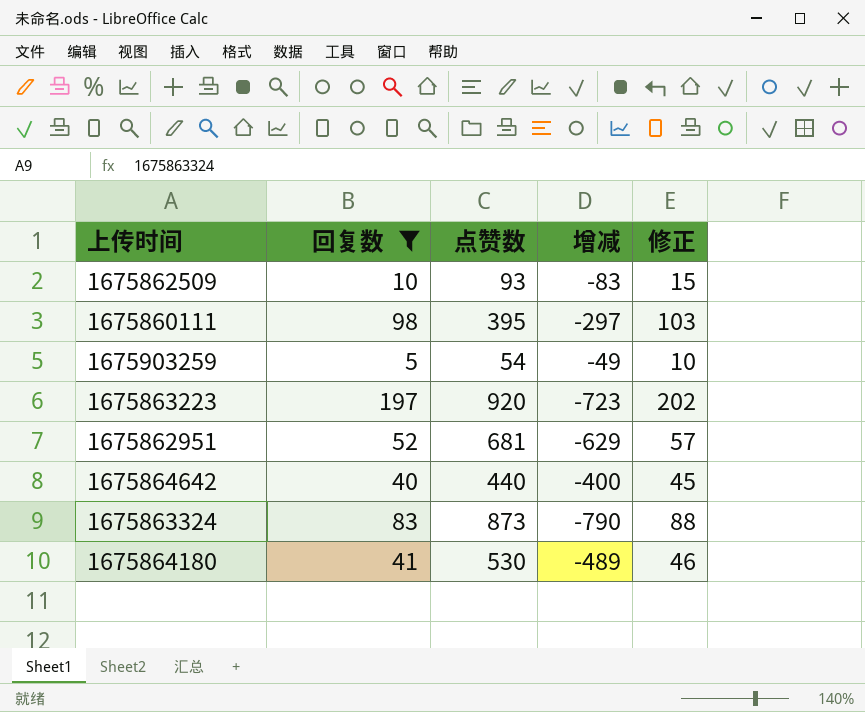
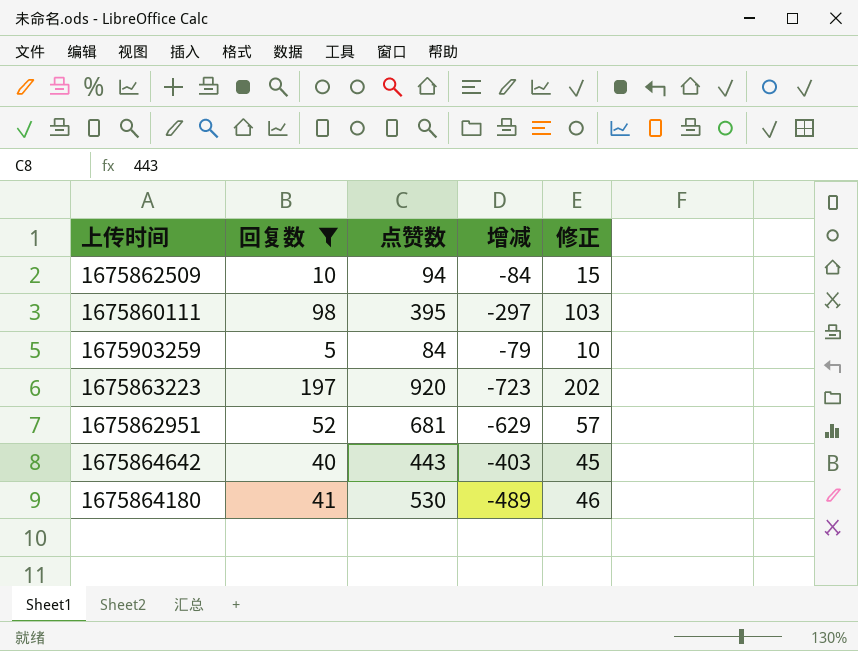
row 1675863324: 83 | 873 | -790 | 88 -> none
1675862509 | 点赞数: 93 -> 94
1675862509 | 增减: -83 -> -84
1675903259 | 点赞数: 54 -> 84
1675903259 | 增减: -49 -> -79
1675864642 | 点赞数: 440 -> 443
1675864642 | 增减: -400 -> -403

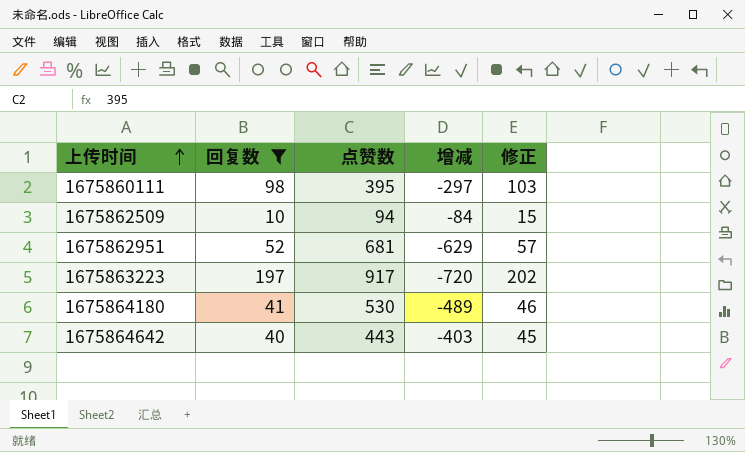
row order: none -> 上传时间 ascending
row 1675903259: 5 | 84 | -79 | 10 -> none
1675863223 | 点赞数: 920 -> 917
1675863223 | 增减: -723 -> -720

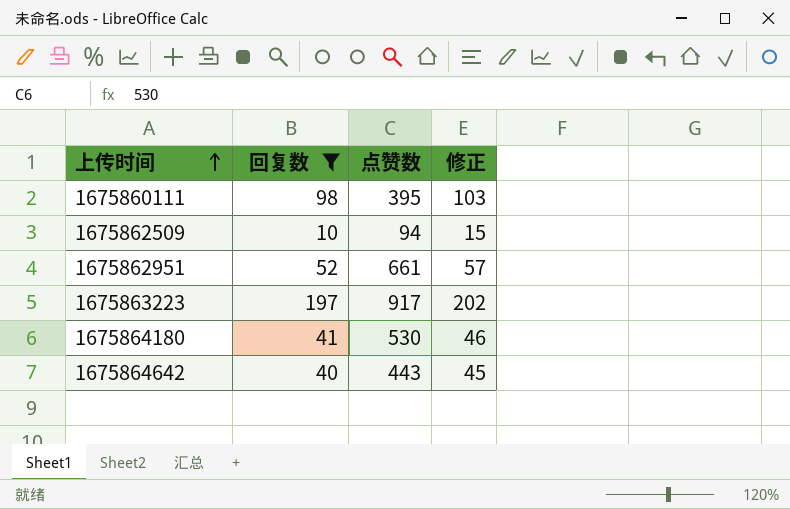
column 增减 | formula: [回复数] - [点赞数] -> none
1675862951 | 点赞数: 681 -> 661

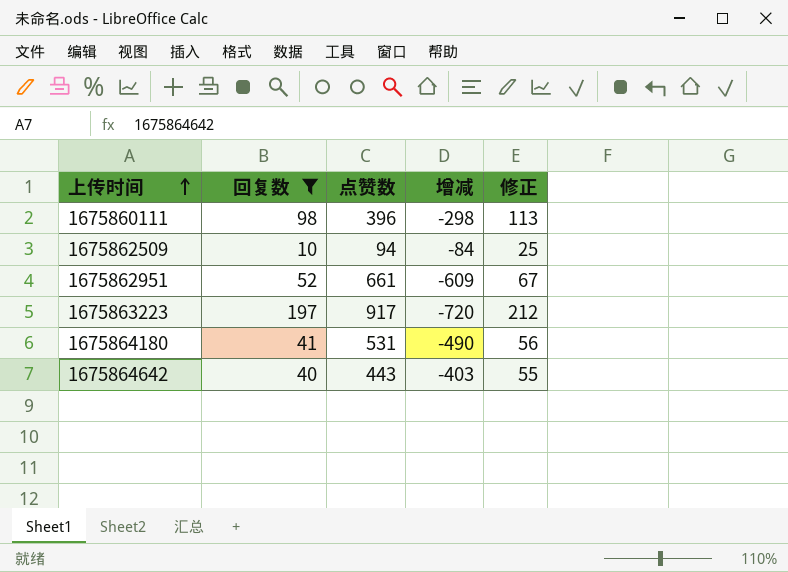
column 增减 | formula: none -> [回复数] - [点赞数]
column 修正 | formula: [回复数] + 5 -> [回复数] + 15
1675860111 | 点赞数: 395 -> 396
1675864180 | 点赞数: 530 -> 531

